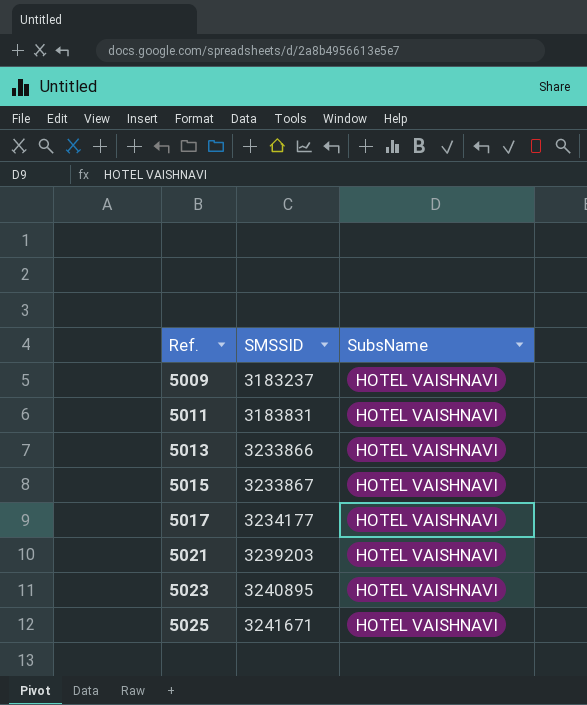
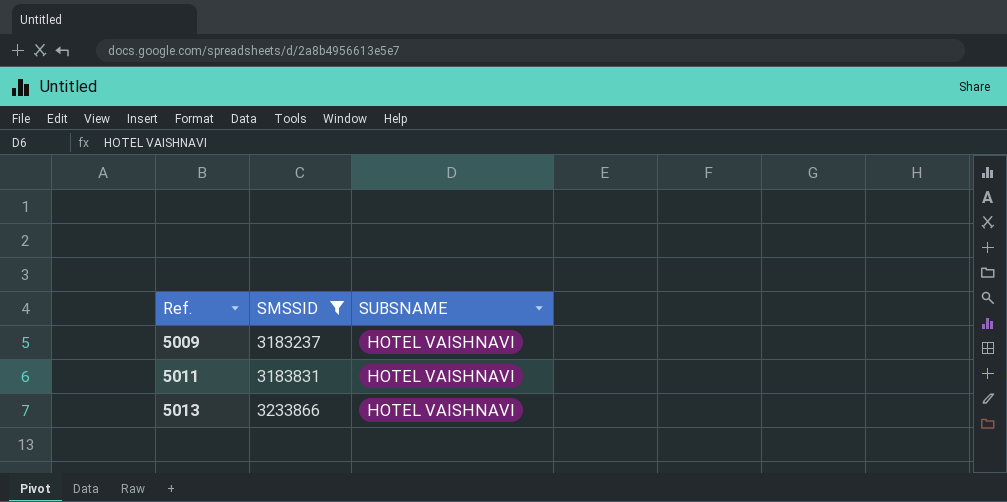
filter: none -> SMSSID <= 3233866
column name: SubsName -> SUBSNAME

